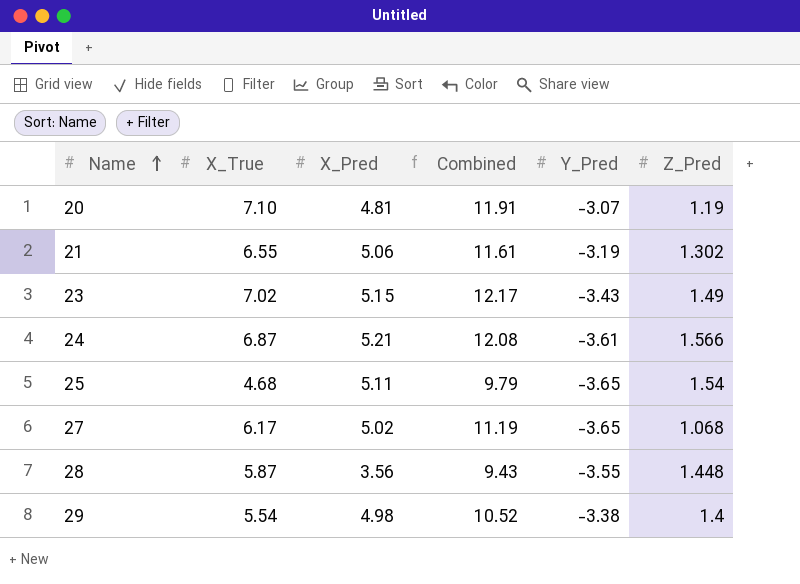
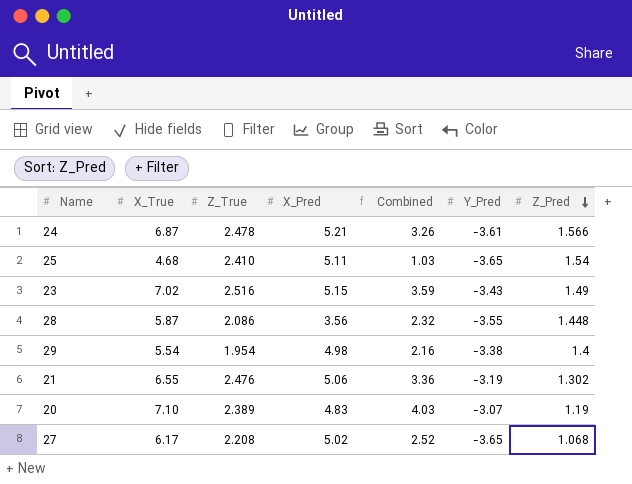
row order: Name ascending -> Z_Pred descending
column Z_True | position: none -> 3
column Combined | formula: [X_True] + [X_Pred] -> [X_True] + [Y_Pred]
20 | X_Pred: 4.81 -> 4.83

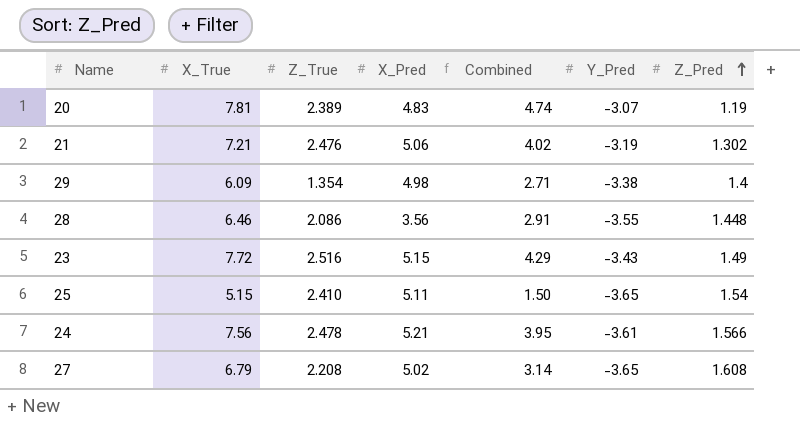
row order: Z_Pred descending -> Z_Pred ascending
20 | X_True: 7.10 -> 7.81
20 | Combined: 4.03 -> 4.74
21 | X_True: 6.55 -> 7.21
21 | Combined: 3.36 -> 4.02
29 | X_True: 5.54 -> 6.09
29 | Z_True: 1.954 -> 1.354
29 | Combined: 2.16 -> 2.71
28 | X_True: 5.87 -> 6.46
28 | Combined: 2.32 -> 2.91
23 | X_True: 7.02 -> 7.72
23 | Combined: 3.59 -> 4.29
25 | X_True: 4.68 -> 5.15
25 | Combined: 1.03 -> 1.50
24 | X_True: 6.87 -> 7.56
24 | Combined: 3.26 -> 3.95
27 | X_True: 6.17 -> 6.79
27 | Combined: 2.52 -> 3.14
27 | Z_Pred: 1.068 -> 1.608

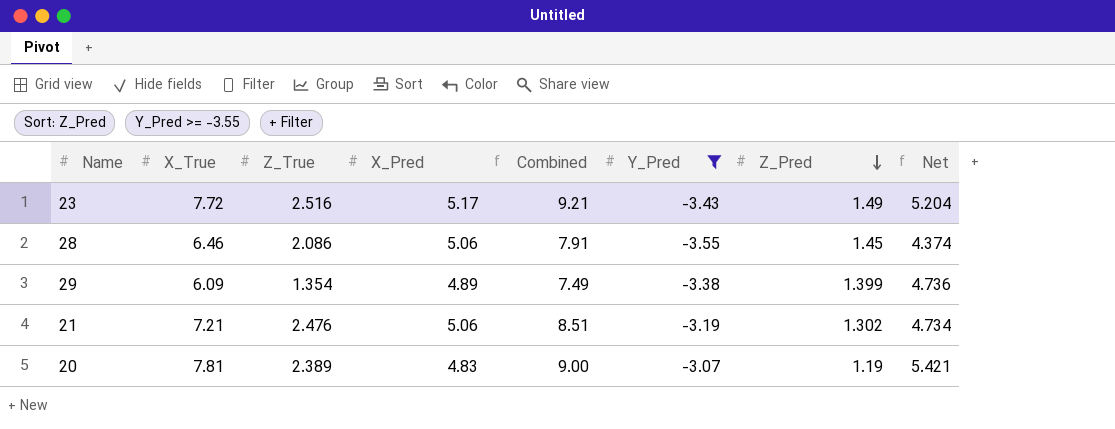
filter: none -> Y_Pred >= -3.55
row order: Z_Pred ascending -> Z_Pred descending
column Combined | formula: [X_True] + [Y_Pred] -> [X_True] + [Z_Pred]
column Net | formula: none -> [X_True] - [Z_True]
23 | X_Pred: 5.15 -> 5.17
28 | X_Pred: 3.56 -> 5.06
28 | Z_Pred: 1.448 -> 1.45
29 | X_Pred: 4.98 -> 4.89
29 | Z_Pred: 1.4 -> 1.399

